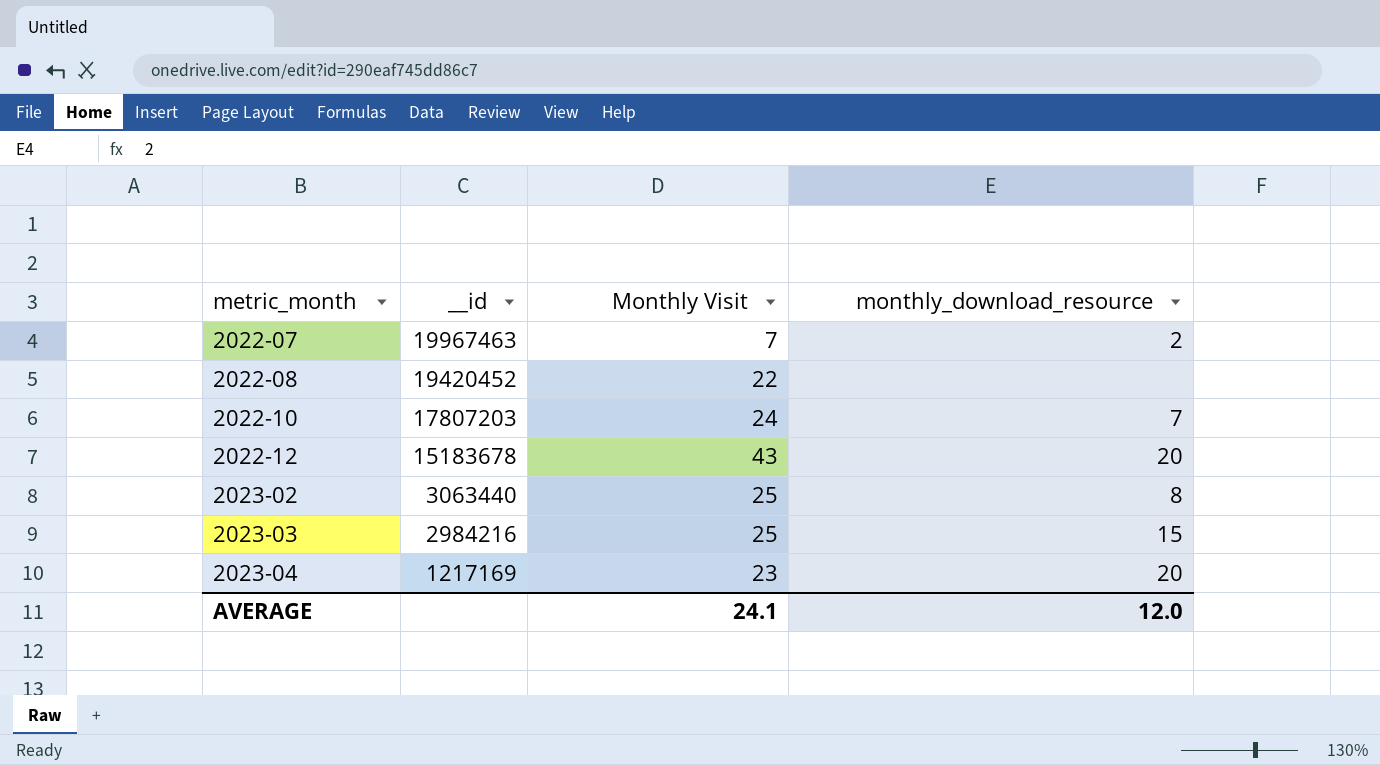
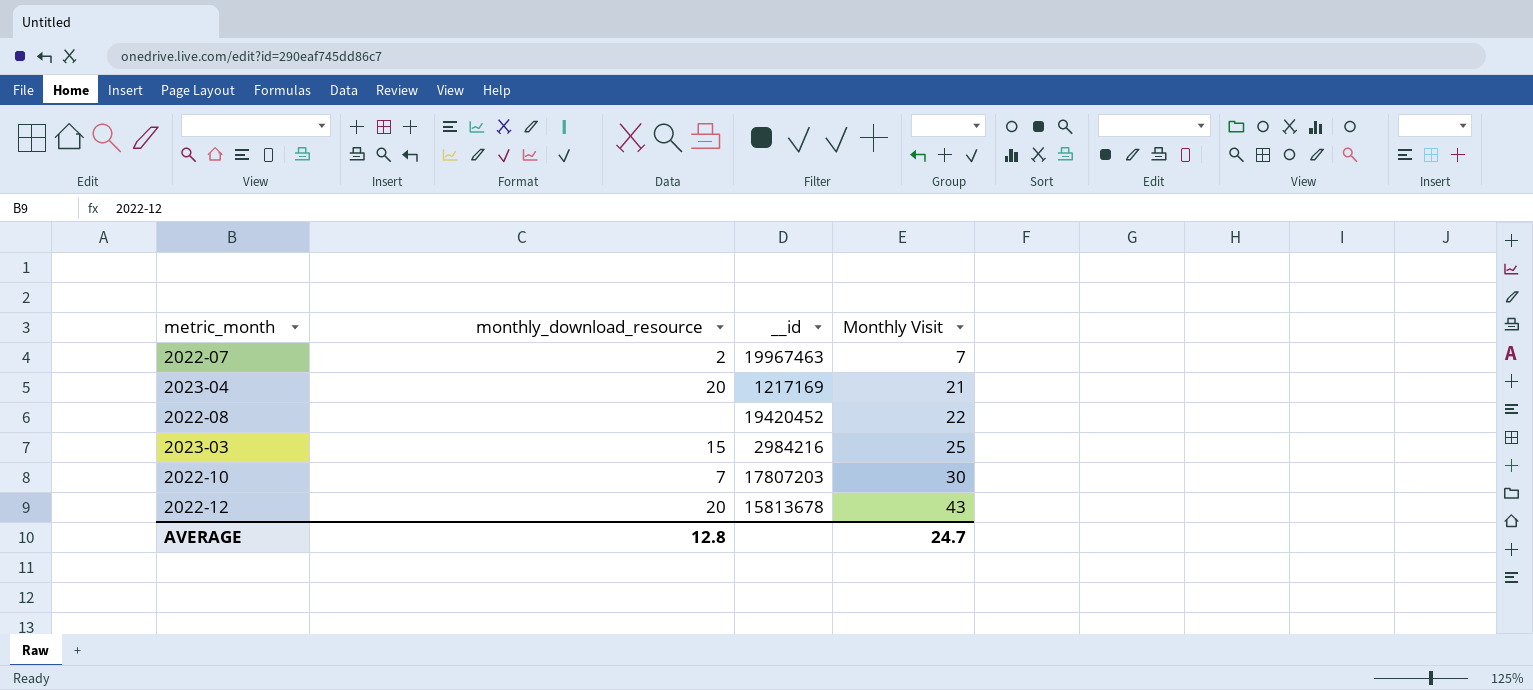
row order: metric_month ascending -> Monthly Visit ascending
column monthly_download_resource | position: 4 -> 2
row 2023-02: 3063440 | 25 | 8 -> none
2023-04 | Monthly Visit: 23 -> 21
2022-10 | Monthly Visit: 24 -> 30
2022-12 | __id: 15183678 -> 15813678
AVERAGE | monthly_download_resource: 12.0 -> 12.8
AVERAGE | Monthly Visit: 24.1 -> 24.7

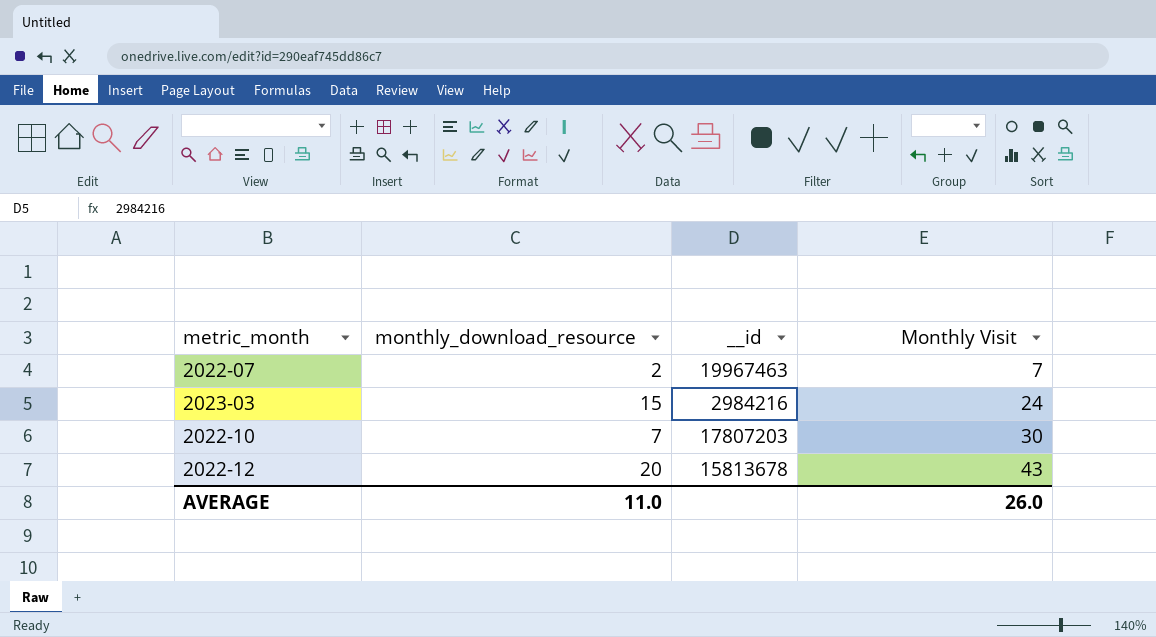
row 2023-04: 20 | 1217169 | 21 -> none
row 2022-08: none | 19420452 | 22 -> none
2023-03 | Monthly Visit: 25 -> 24
AVERAGE | monthly_download_resource: 12.8 -> 11.0
AVERAGE | Monthly Visit: 24.7 -> 26.0

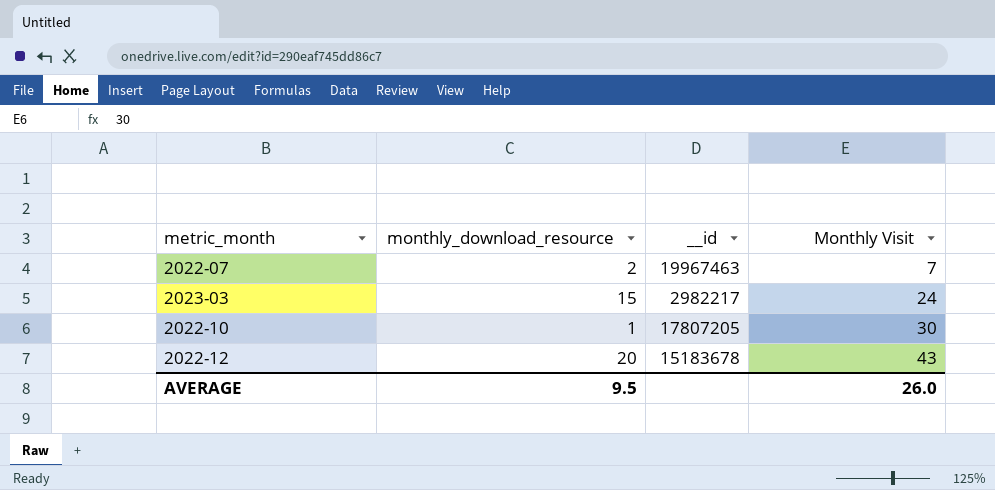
2023-03 | __id: 2984216 -> 2982217
2022-10 | monthly_download_resource: 7 -> 1
2022-10 | __id: 17807203 -> 17807205
2022-12 | __id: 15813678 -> 15183678
AVERAGE | monthly_download_resource: 11.0 -> 9.5

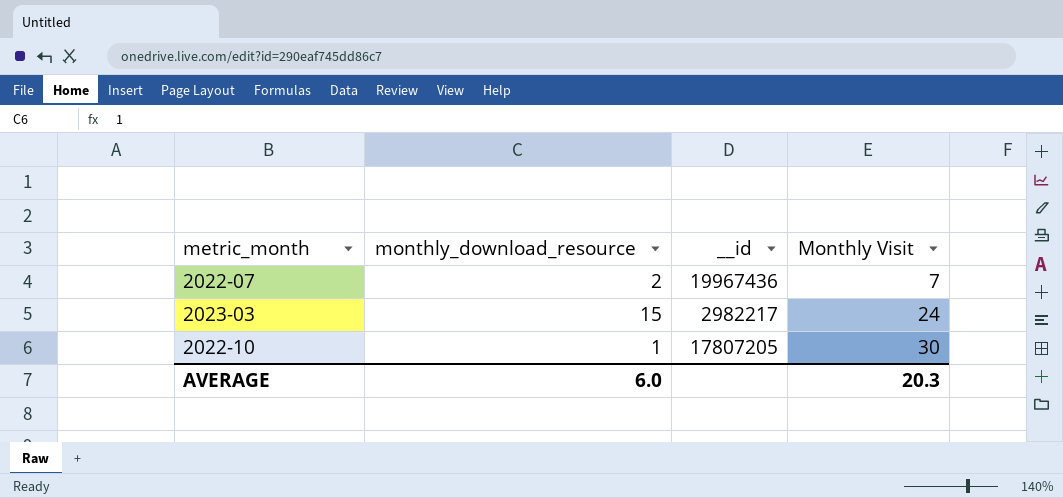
row 2022-12: 20 | 15183678 | 43 -> none
2022-07 | __id: 19967463 -> 19967436
AVERAGE | monthly_download_resource: 9.5 -> 6.0
AVERAGE | Monthly Visit: 26.0 -> 20.3

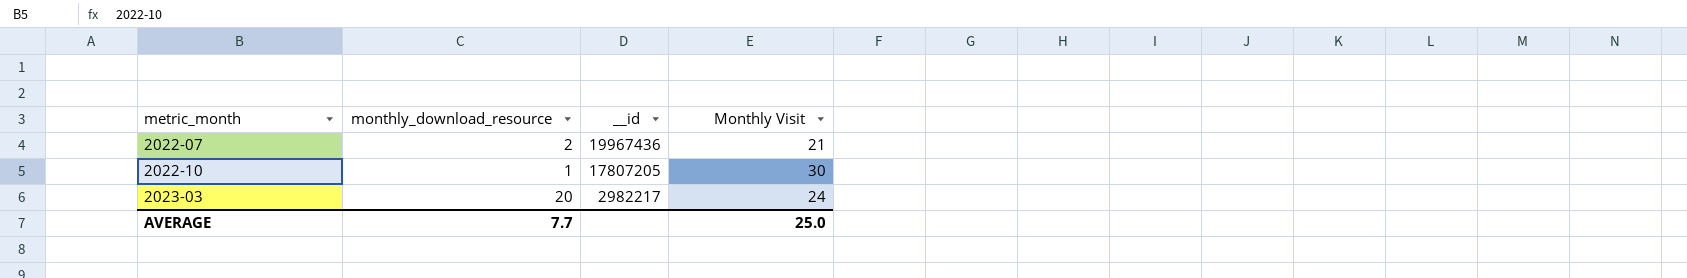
row order: Monthly Visit ascending -> metric_month ascending
2022-07 | Monthly Visit: 7 -> 21
2023-03 | monthly_download_resource: 15 -> 20
AVERAGE | monthly_download_resource: 6.0 -> 7.7
AVERAGE | Monthly Visit: 20.3 -> 25.0

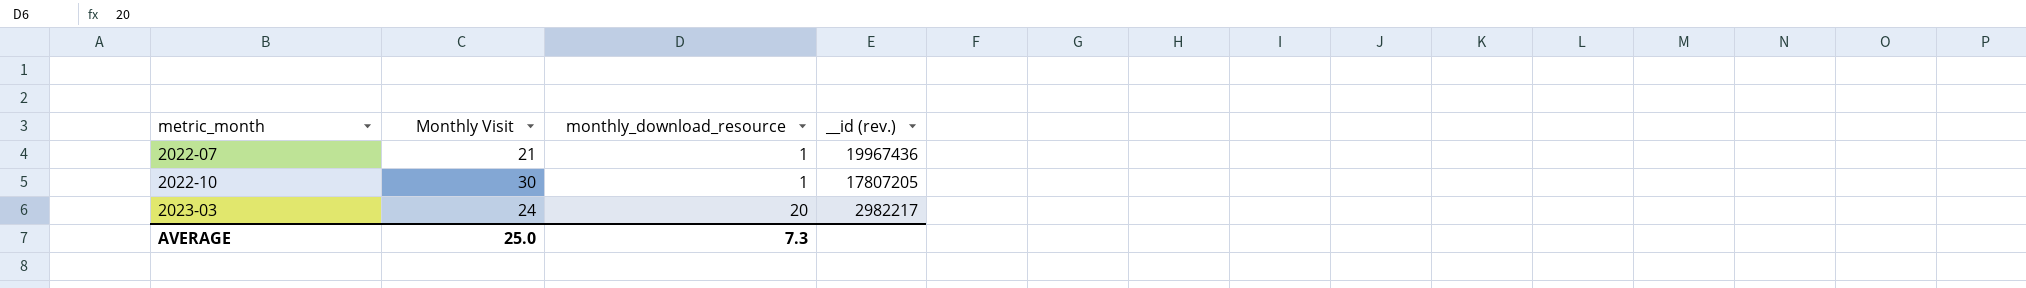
column Monthly Visit | position: 4 -> 2
column name: __id -> __id (rev.)
2022-07 | monthly_download_resource: 2 -> 1
AVERAGE | monthly_download_resource: 7.7 -> 7.3

